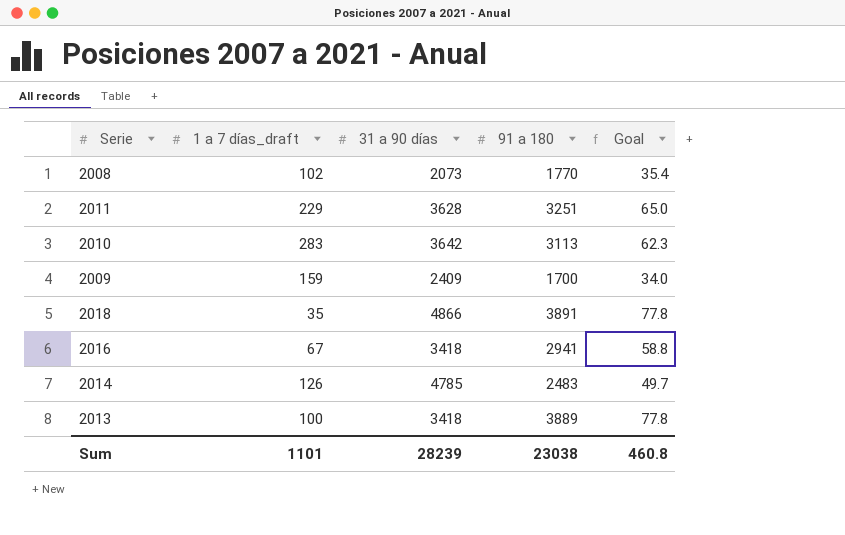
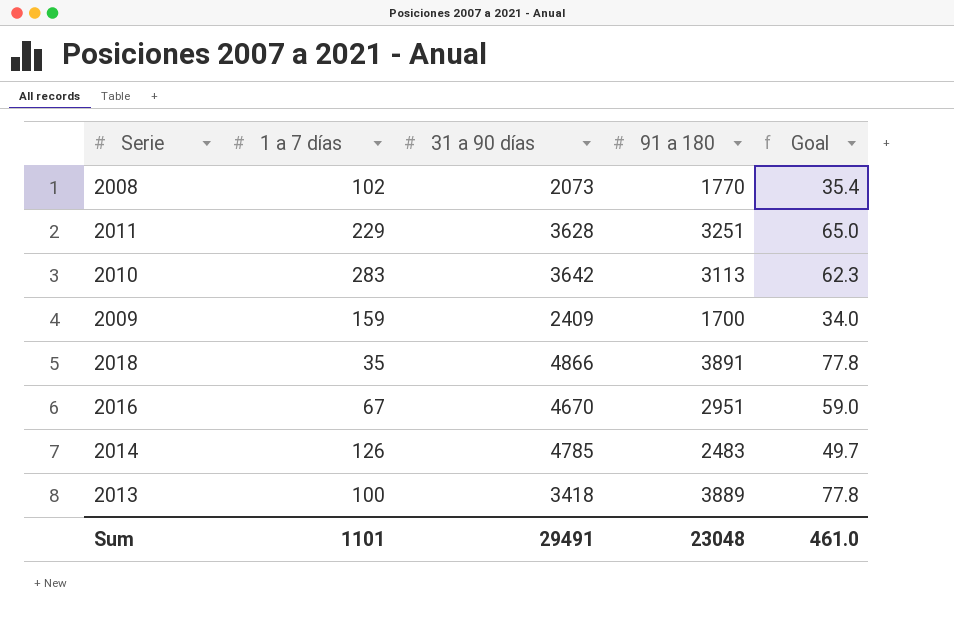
column name: 1 a 7 días_draft -> 1 a 7 días
2016 | 31 a 90 días: 3418 -> 4670
2016 | 91 a 180: 2941 -> 2951
2016 | Goal: 58.8 -> 59.0
Sum | 31 a 90 días: 28239 -> 29491
Sum | 91 a 180: 23038 -> 23048
Sum | Goal: 460.8 -> 461.0

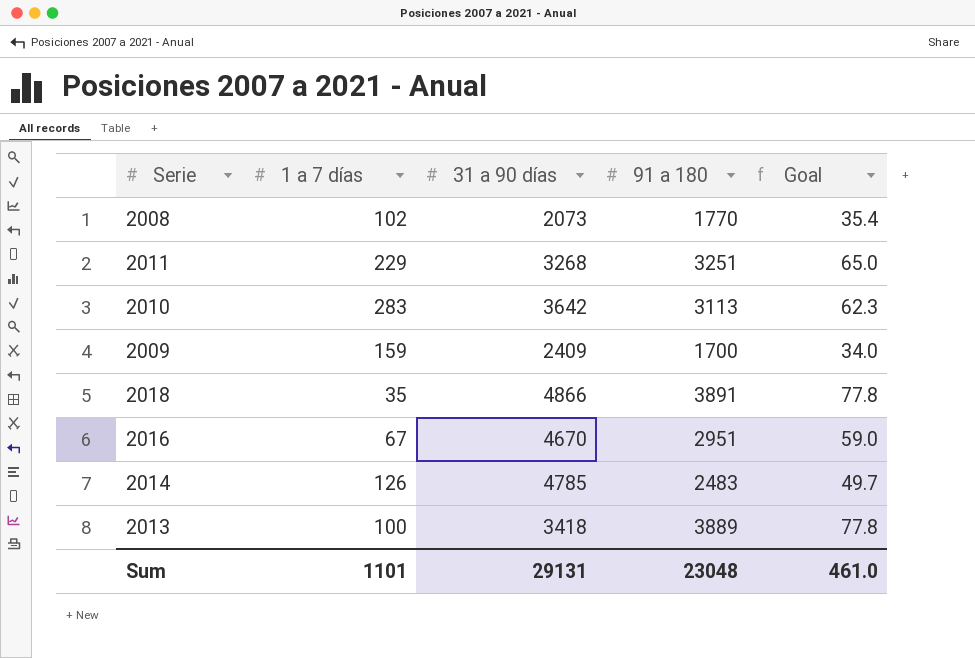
2011 | 31 a 90 días: 3628 -> 3268
Sum | 31 a 90 días: 29491 -> 29131

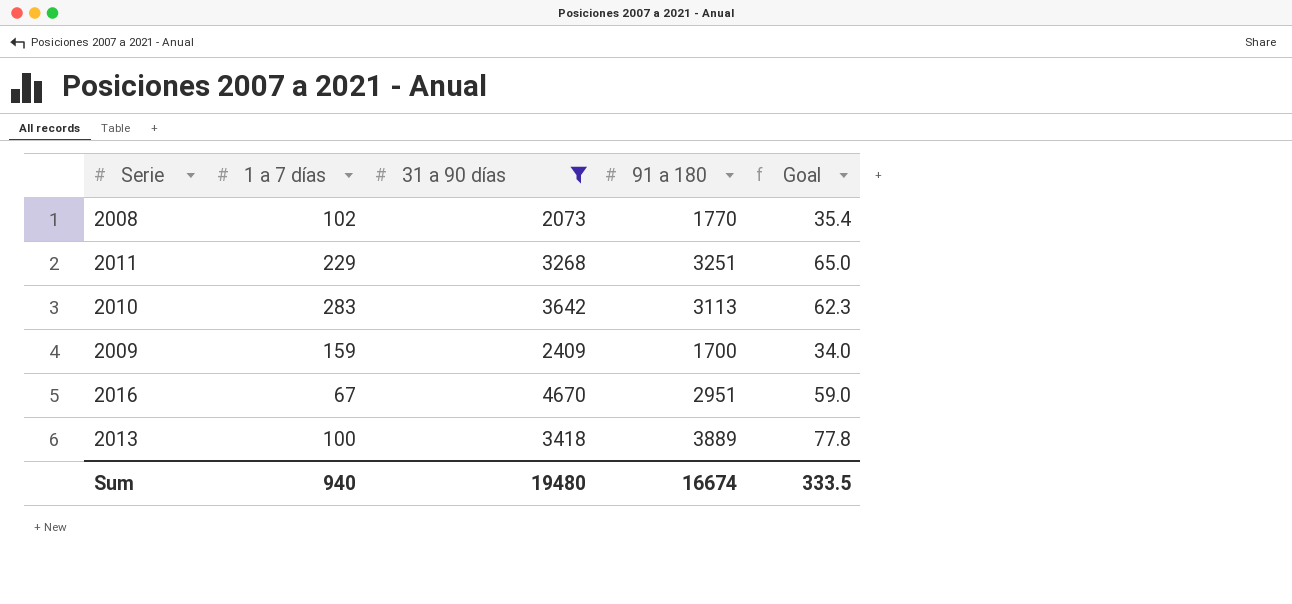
filter: none -> 31 a 90 días <= 4670
Sum | 1 a 7 días: 1101 -> 940
Sum | 31 a 90 días: 29131 -> 19480
Sum | 91 a 180: 23048 -> 16674
Sum | Goal: 461.0 -> 333.5

